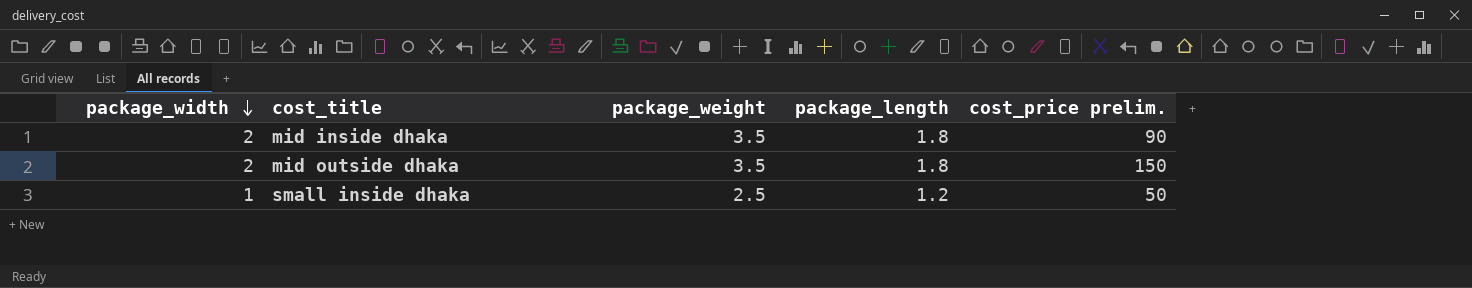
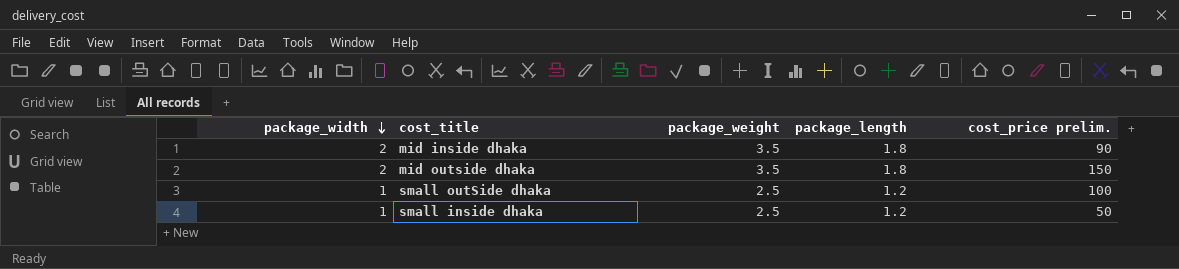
row small outSide dhaka: none -> 1 | 2.5 | 1.2 | 100

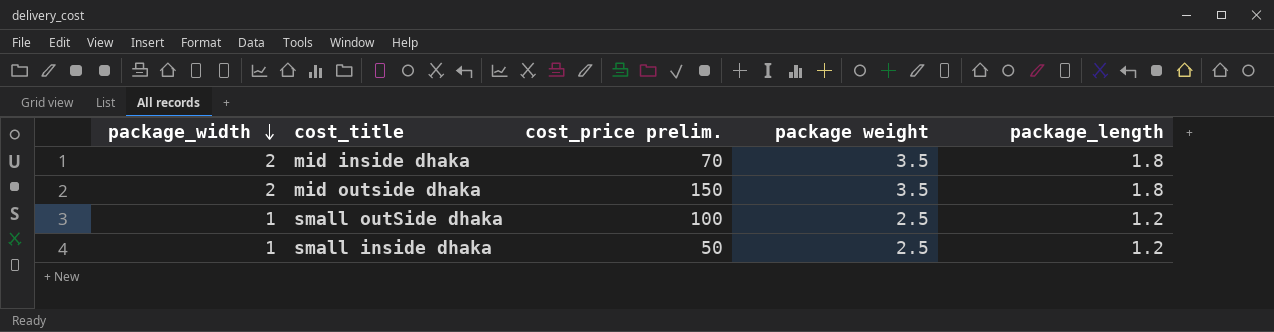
column cost_price prelim. | position: 5 -> 3
column name: package_weight -> package weight
mid inside dhaka | cost_price prelim.: 90 -> 70

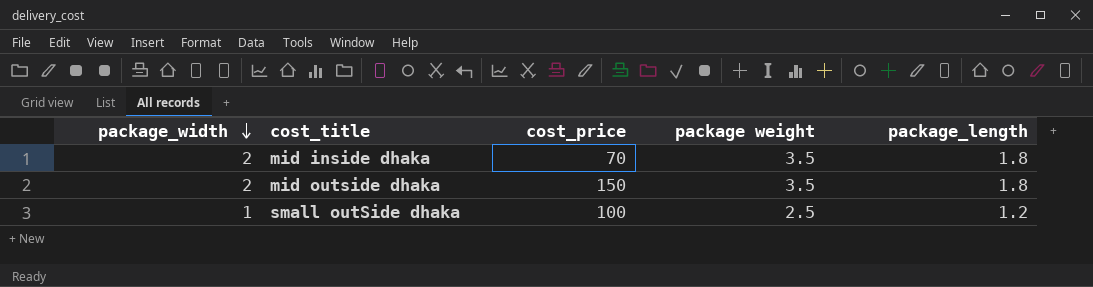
column name: cost_price prelim. -> cost_price
row small inside dhaka: 1 | 50 | 2.5 | 1.2 -> none

